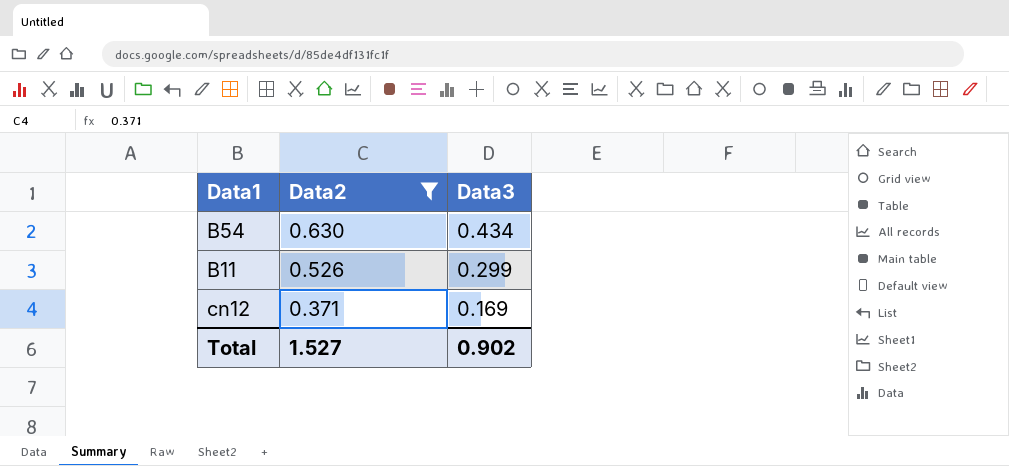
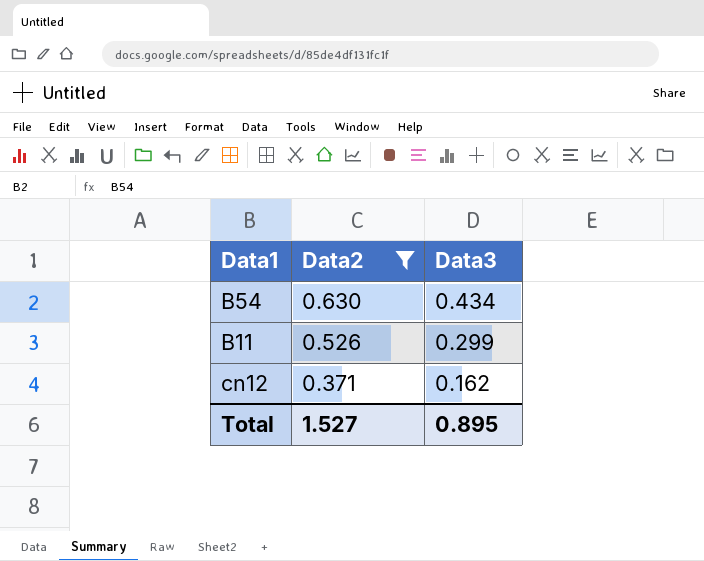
cn12 | Data3: 0.169 -> 0.162
Total | Data3: 0.902 -> 0.895

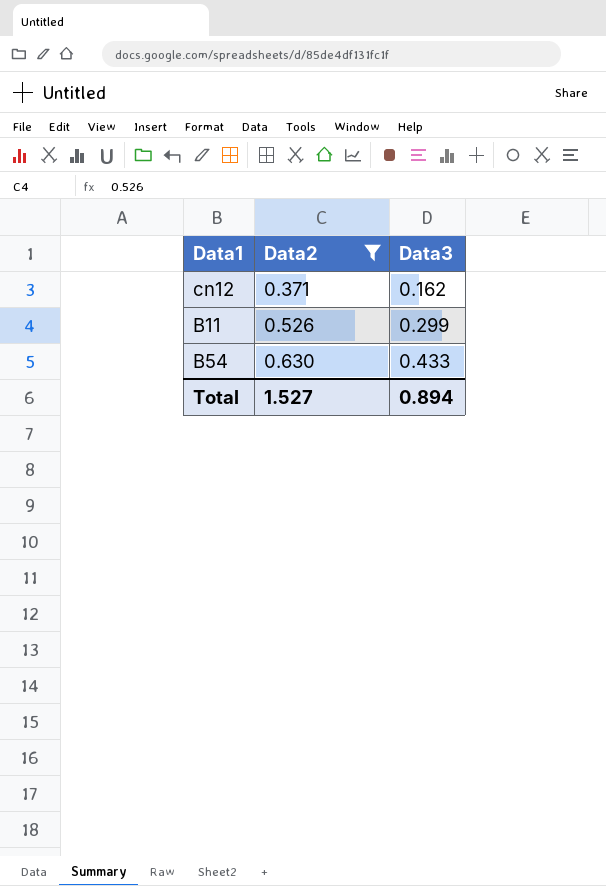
row order: Data2 descending -> Data2 ascending
B54 | Data3: 0.434 -> 0.433
Total | Data3: 0.895 -> 0.894

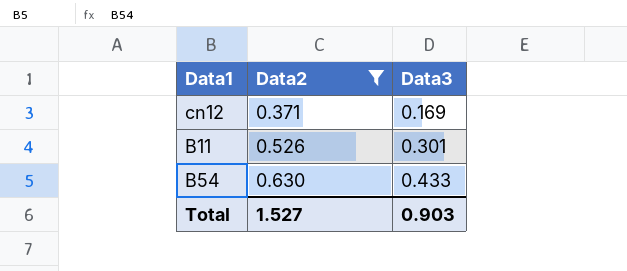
cn12 | Data3: 0.162 -> 0.169
B11 | Data3: 0.299 -> 0.301
Total | Data3: 0.894 -> 0.903

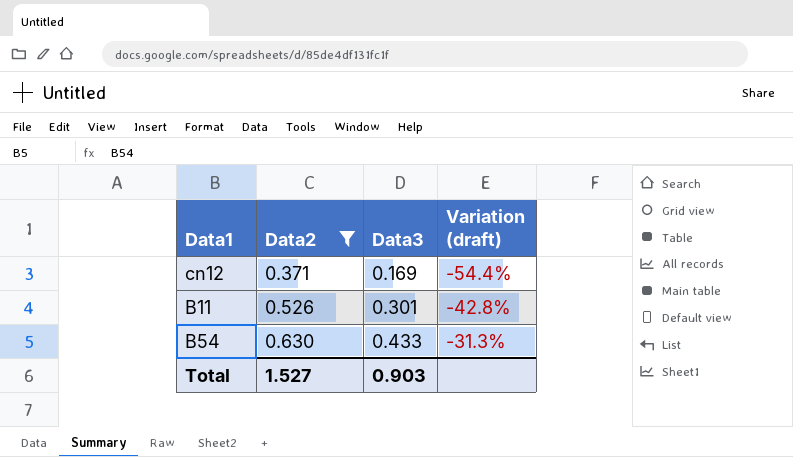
column Variation (draft) | formula: none -> ([Data3] - [Data2]) / [Data2]

